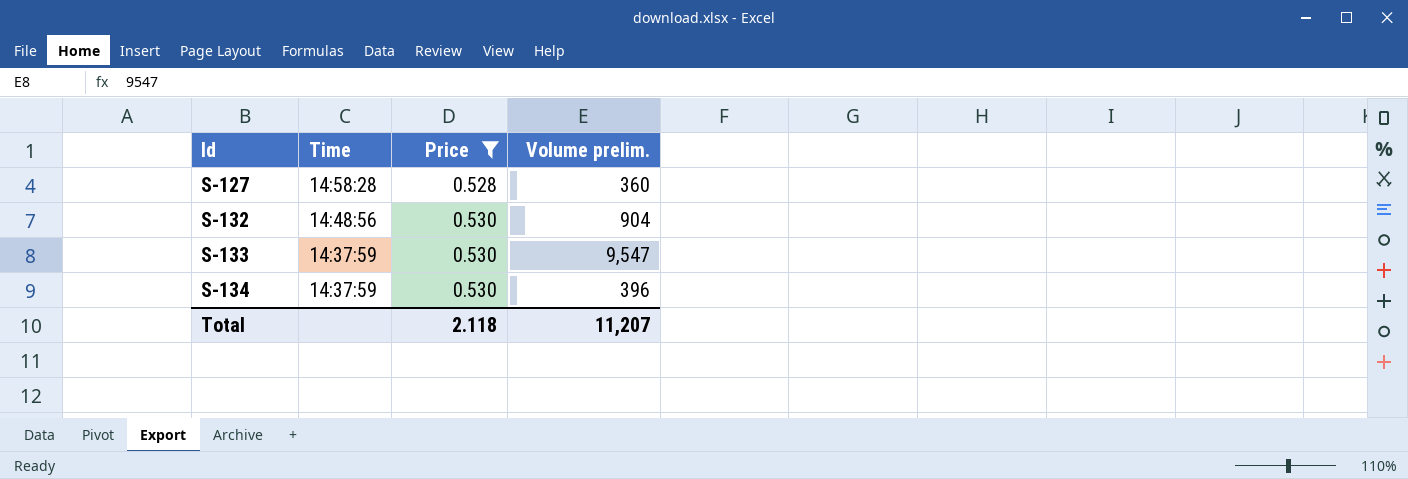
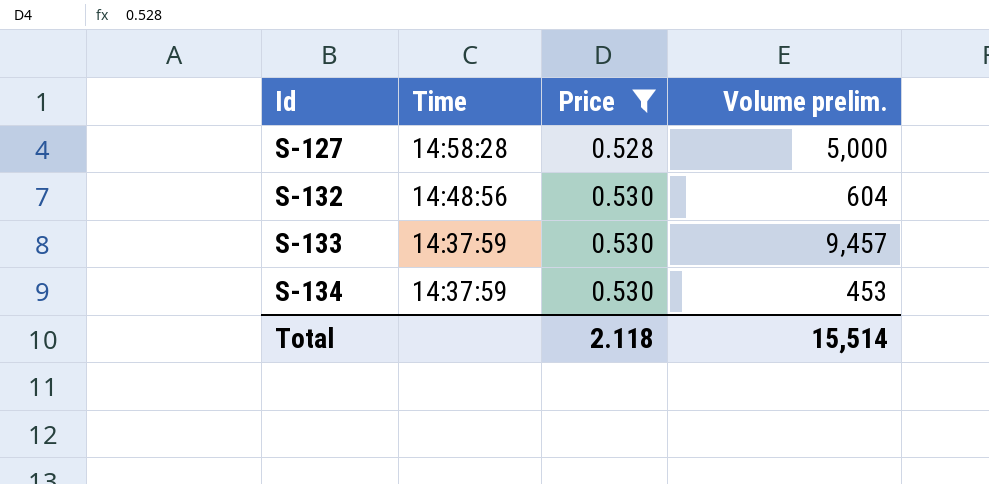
S-127 | Volume prelim.: 360 -> 5,000
S-132 | Volume prelim.: 904 -> 604
S-133 | Volume prelim.: 9,547 -> 9,457
S-134 | Volume prelim.: 396 -> 453
Total | Volume prelim.: 11,207 -> 15,514

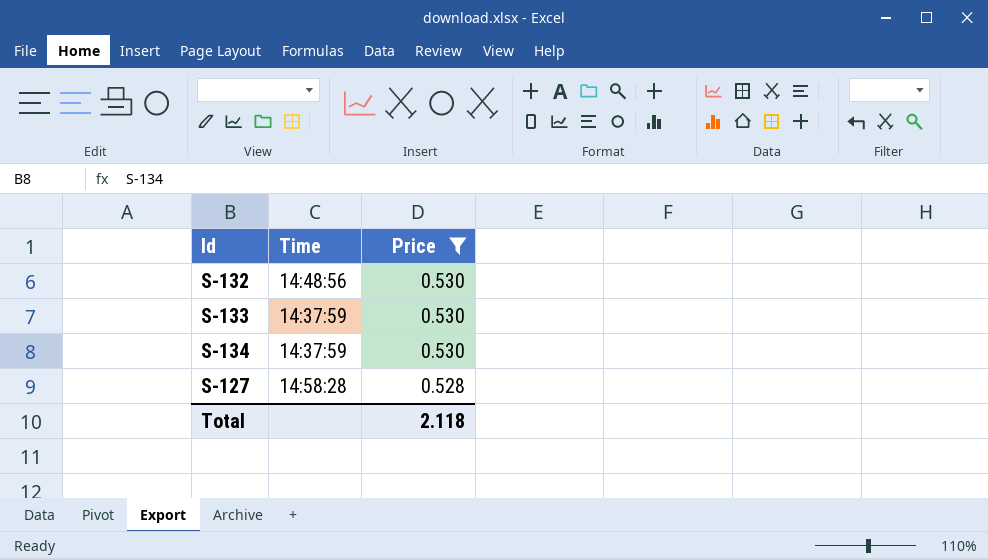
row order: Id ascending -> Price descending
column Volume prelim. | position: 4 -> none

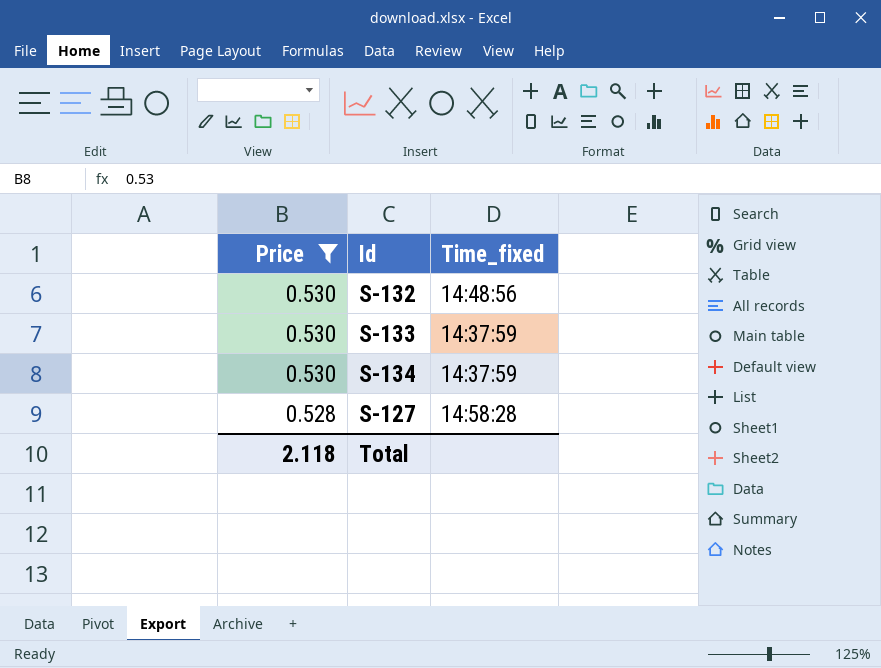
column Price | position: 3 -> 1
column name: Time -> Time_fixed

